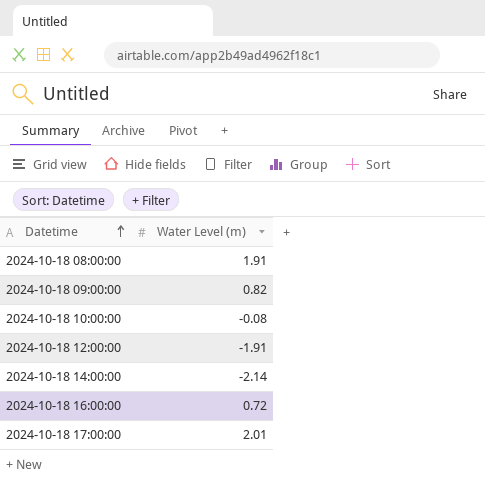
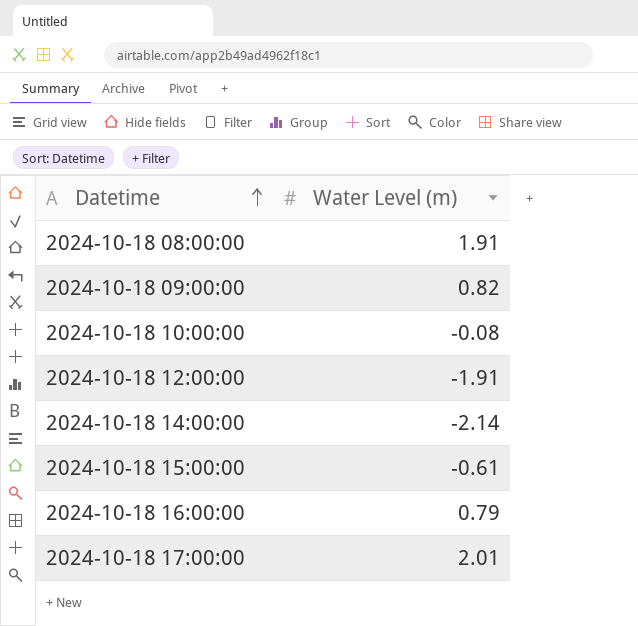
row 2024-10-18 15:00:00: none -> -0.61
2024-10-18 16:00:00 | Water Level (m): 0.72 -> 0.79

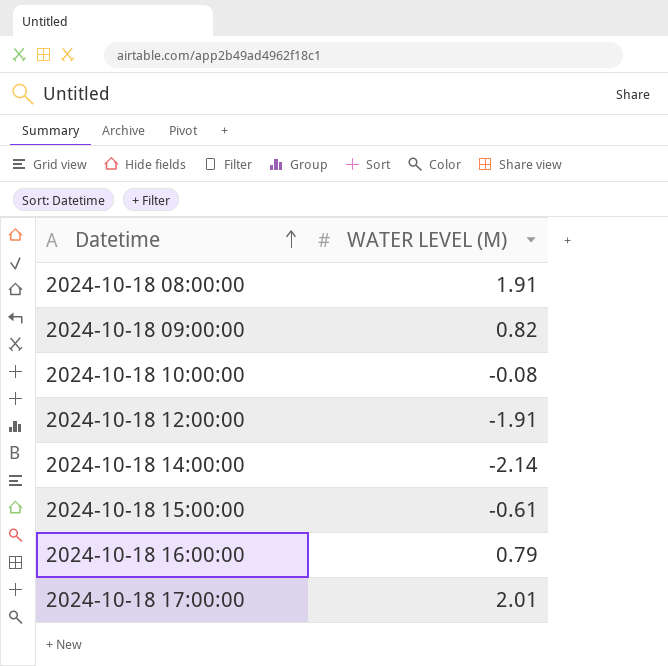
column name: Water Level (m) -> WATER LEVEL (M)

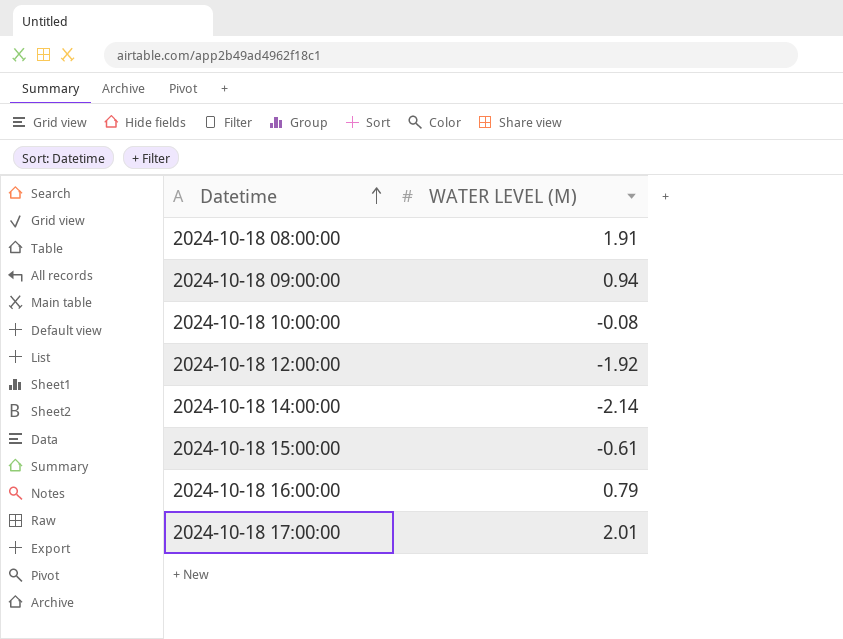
2024-10-18 09:00:00 | WATER LEVEL (M): 0.82 -> 0.94
2024-10-18 12:00:00 | WATER LEVEL (M): -1.91 -> -1.92

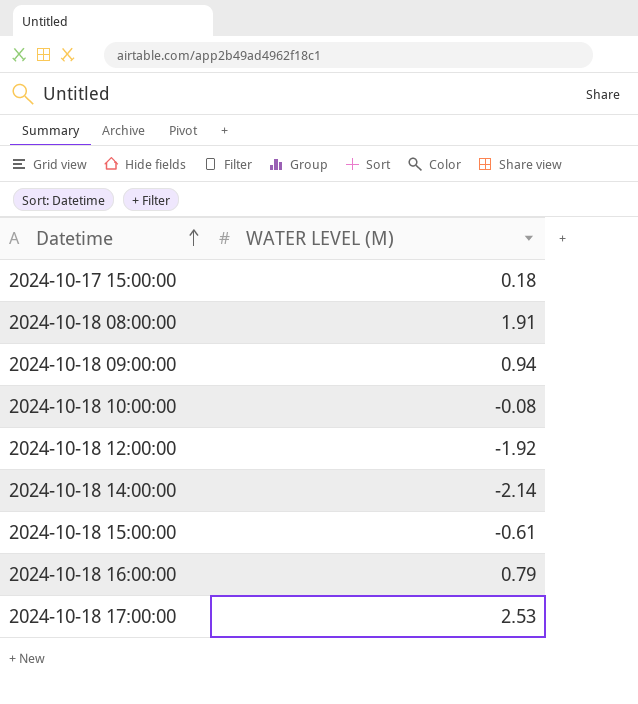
row 2024-10-17 15:00:00: none -> 0.18
2024-10-18 17:00:00 | WATER LEVEL (M): 2.01 -> 2.53

